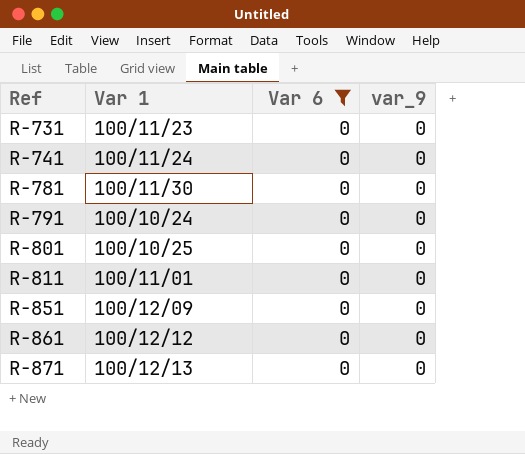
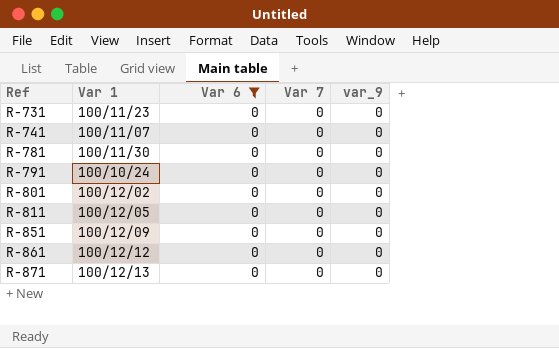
column Var 7 | position: none -> 4
R-741 | Var 1: 100/11/24 -> 100/11/07
R-801 | Var 1: 100/10/25 -> 100/12/02
R-811 | Var 1: 100/11/01 -> 100/12/05

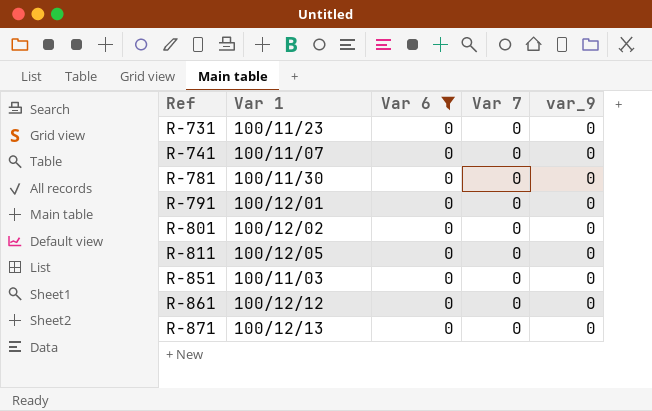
R-791 | Var 1: 100/10/24 -> 100/12/01
R-851 | Var 1: 100/12/09 -> 100/11/03

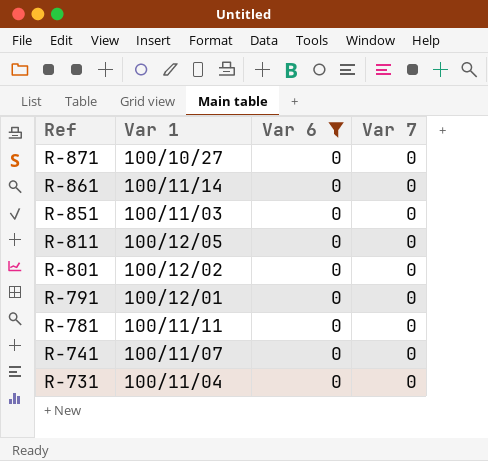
row order: Ref ascending -> Ref descending
column var_9 | position: 5 -> none
R-871 | Var 1: 100/12/13 -> 100/10/27
R-861 | Var 1: 100/12/12 -> 100/11/14
R-781 | Var 1: 100/11/30 -> 100/11/11
R-731 | Var 1: 100/11/23 -> 100/11/04

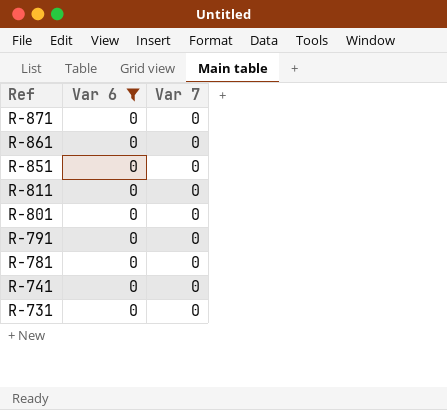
column Var 1 | position: 2 -> none

